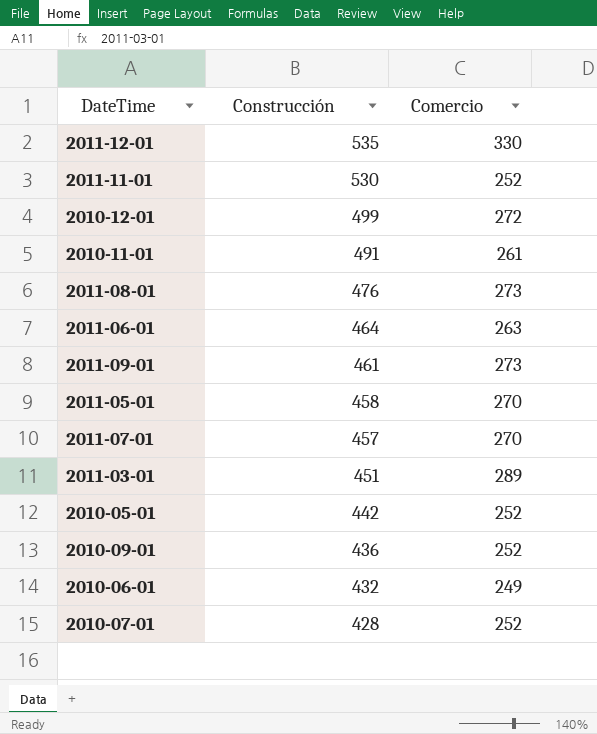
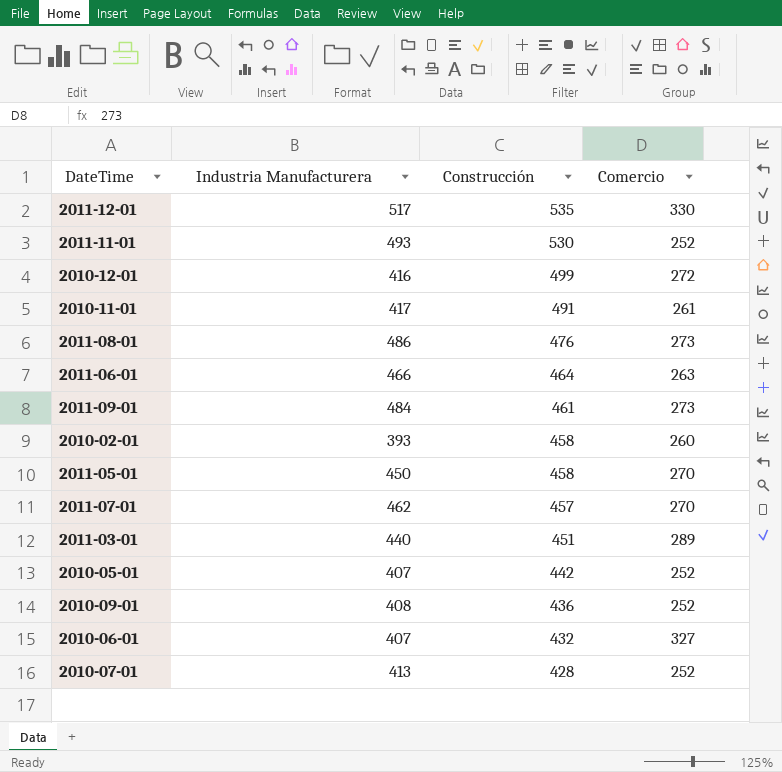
column Industria Manufacturera | position: none -> 2
row 2010-02-01: none -> 393 | 458 | 260
2010-06-01 | Comercio: 249 -> 327

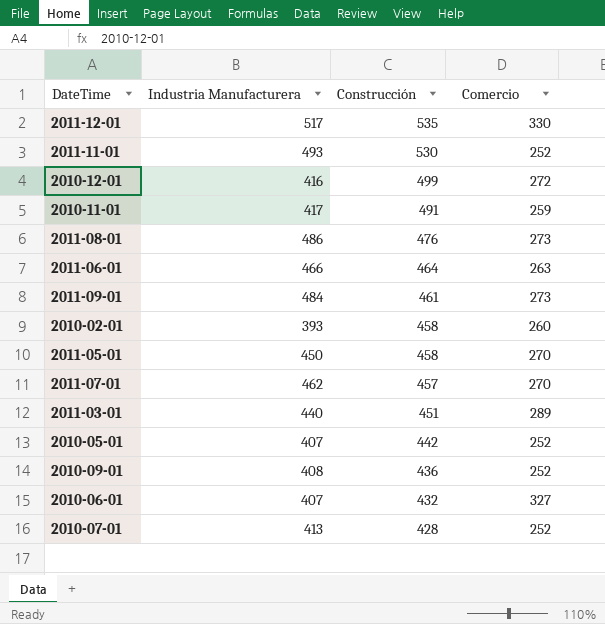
2010-11-01 | Comercio: 261 -> 259

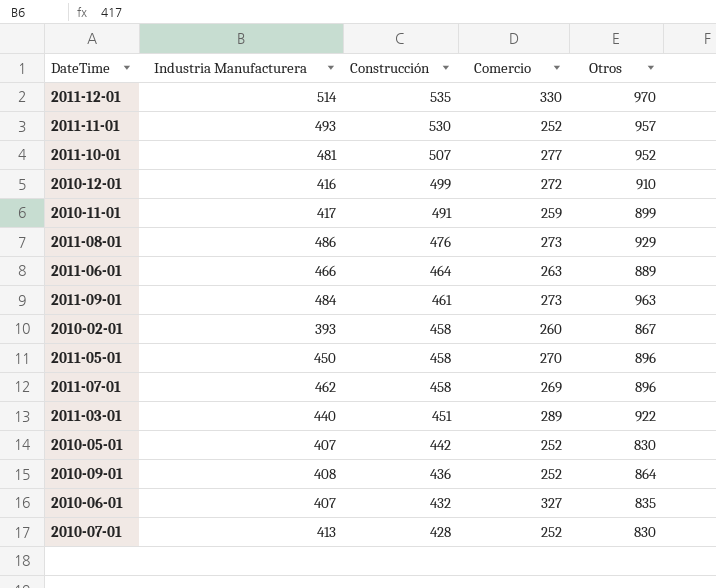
column Otros | position: none -> 5
2011-12-01 | Industria Manufacturera: 517 -> 514
row 2011-10-01: none -> 481 | 507 | 277 | 952
2011-07-01 | Construcción: 457 -> 458
2011-07-01 | Comercio: 270 -> 269

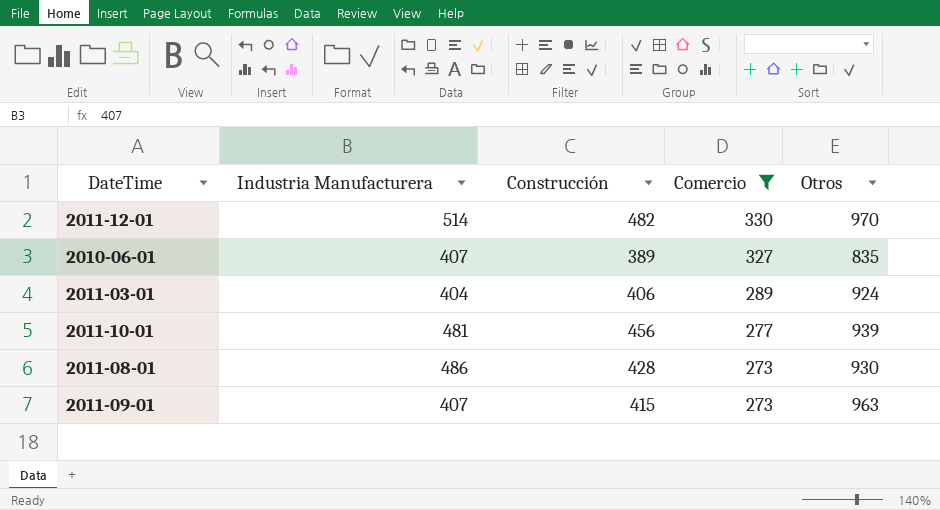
filter: none -> Comercio >= 273
row order: Construcción descending -> Comercio descending
2011-12-01 | Construcción: 535 -> 482
2010-06-01 | Construcción: 432 -> 389
2011-03-01 | Industria Manufacturera: 440 -> 404
2011-03-01 | Construcción: 451 -> 406
2011-03-01 | Otros: 922 -> 924
2011-10-01 | Construcción: 507 -> 456
2011-10-01 | Otros: 952 -> 939
2011-08-01 | Construcción: 476 -> 428
2011-08-01 | Otros: 929 -> 930
2011-09-01 | Industria Manufacturera: 484 -> 407
2011-09-01 | Construcción: 461 -> 415

